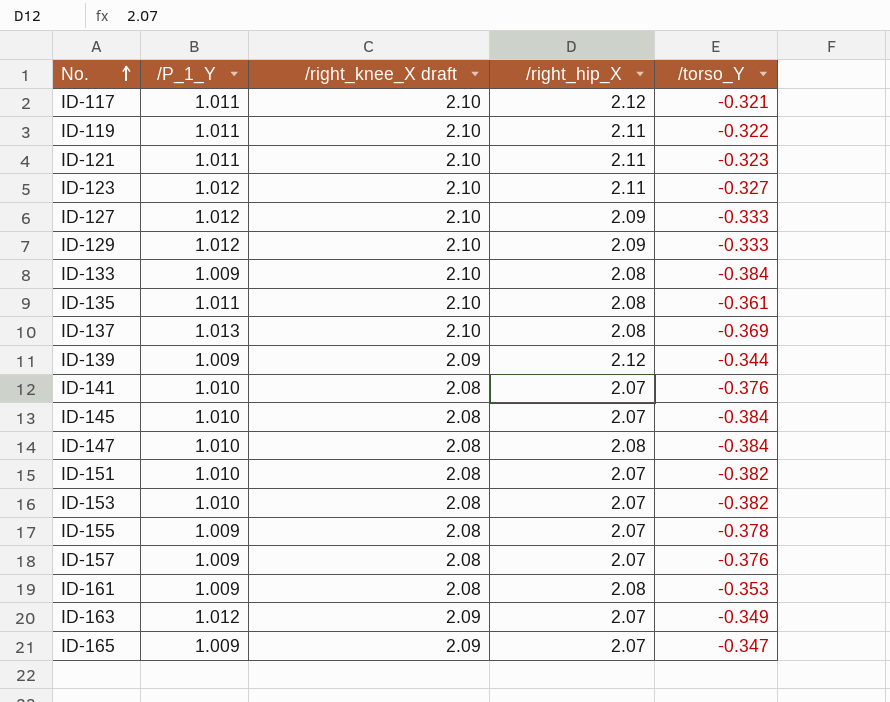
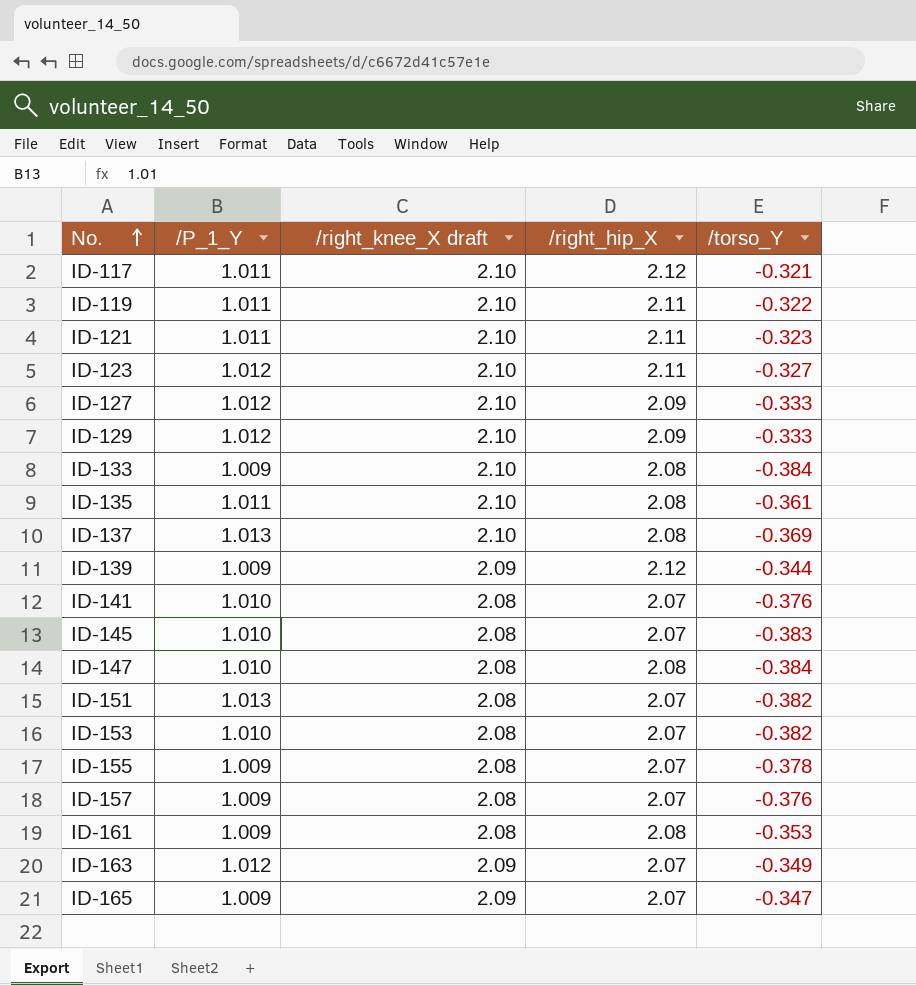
ID-145 | /torso_Y: -0.384 -> -0.383
ID-151 | /P_1_Y: 1.010 -> 1.013

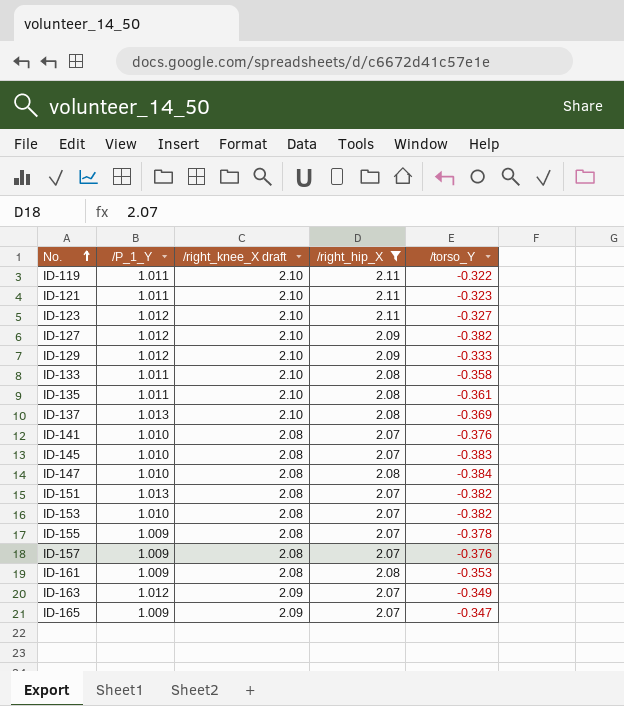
filter: none -> /right_hip_X != 2.12
ID-127 | /torso_Y: -0.333 -> -0.382
ID-133 | /P_1_Y: 1.009 -> 1.011
ID-133 | /torso_Y: -0.384 -> -0.358

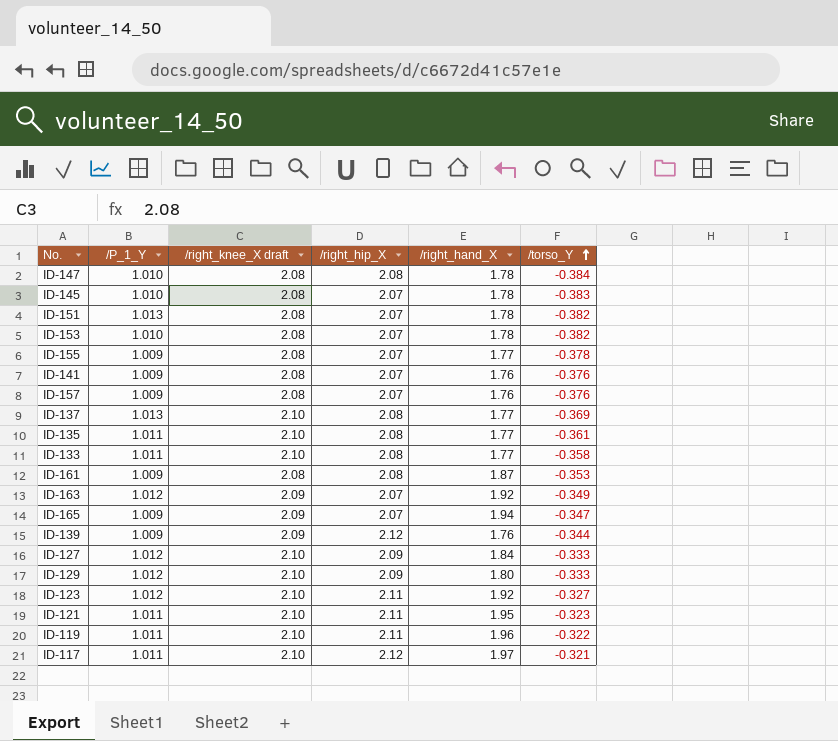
filter: /right_hip_X != 2.12 -> none
row order: No. ascending -> /torso_Y ascending
column /right_hand_X | position: none -> 5
ID-141 | /P_1_Y: 1.010 -> 1.009
ID-127 | /torso_Y: -0.382 -> -0.333

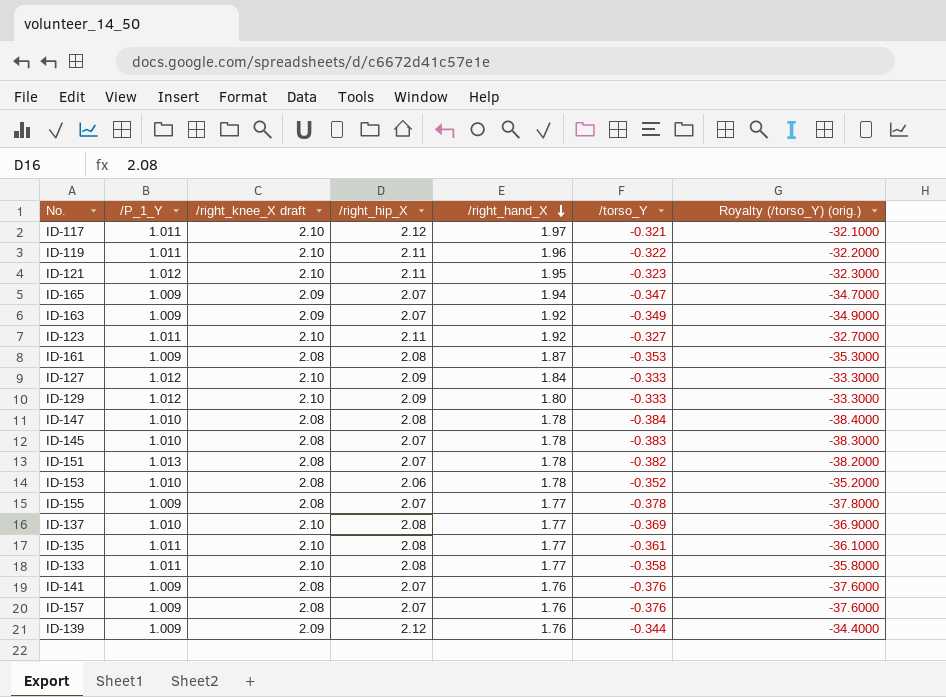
row order: /torso_Y ascending -> /right_hand_X descending
column Royalty (/torso_Y) (orig.) | formula: none -> [/torso_Y] * 100
ID-121 | /P_1_Y: 1.011 -> 1.012
ID-163 | /P_1_Y: 1.012 -> 1.009
ID-123 | /P_1_Y: 1.012 -> 1.011
ID-153 | /right_hip_X: 2.07 -> 2.06
ID-153 | /torso_Y: -0.382 -> -0.352
ID-137 | /P_1_Y: 1.013 -> 1.010

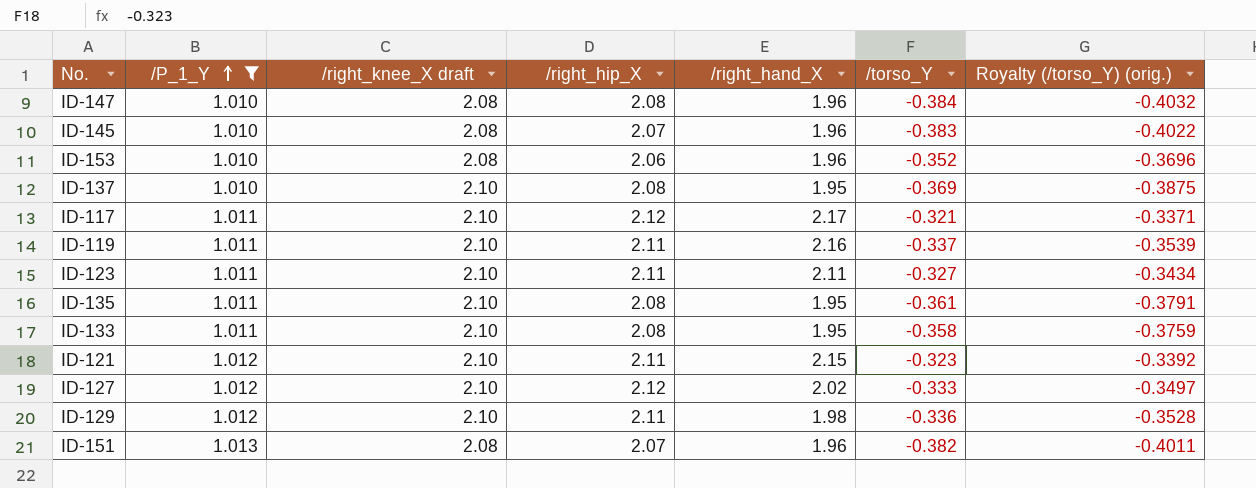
filter: none -> /P_1_Y != 1.009
row order: /right_hand_X descending -> /P_1_Y ascending
column Royalty (/torso_Y) (orig.) | formula: [/torso_Y] * 100 -> [/torso_Y] * 1.05
ID-147 | /right_hand_X: 1.78 -> 1.96
ID-145 | /right_hand_X: 1.78 -> 1.96
ID-153 | /right_hand_X: 1.78 -> 1.96
ID-137 | /right_hand_X: 1.77 -> 1.95
ID-117 | /right_hand_X: 1.97 -> 2.17
ID-119 | /right_hand_X: 1.96 -> 2.16
ID-119 | /torso_Y: -0.322 -> -0.337
ID-123 | /right_hand_X: 1.92 -> 2.11
ID-135 | /right_hand_X: 1.77 -> 1.95
ID-133 | /right_hand_X: 1.77 -> 1.95
ID-121 | /right_hand_X: 1.95 -> 2.15
ID-127 | /right_hip_X: 2.09 -> 2.12
ID-127 | /right_hand_X: 1.84 -> 2.02
ID-129 | /right_hip_X: 2.09 -> 2.11
ID-129 | /right_hand_X: 1.80 -> 1.98
ID-129 | /torso_Y: -0.333 -> -0.336
ID-151 | /right_hand_X: 1.78 -> 1.96

